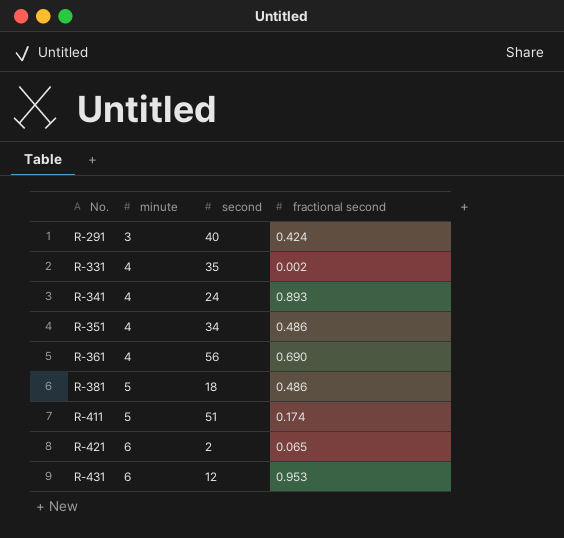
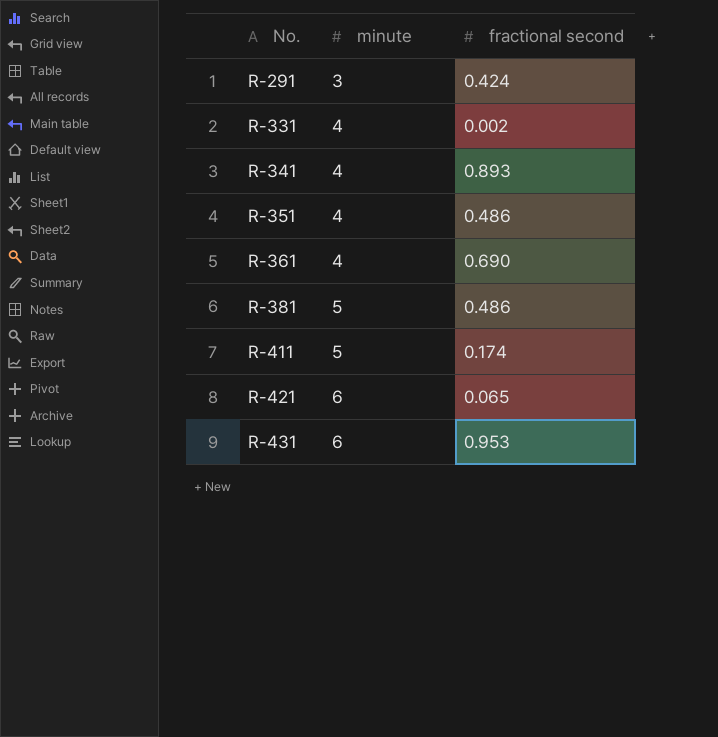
column second | position: 3 -> none

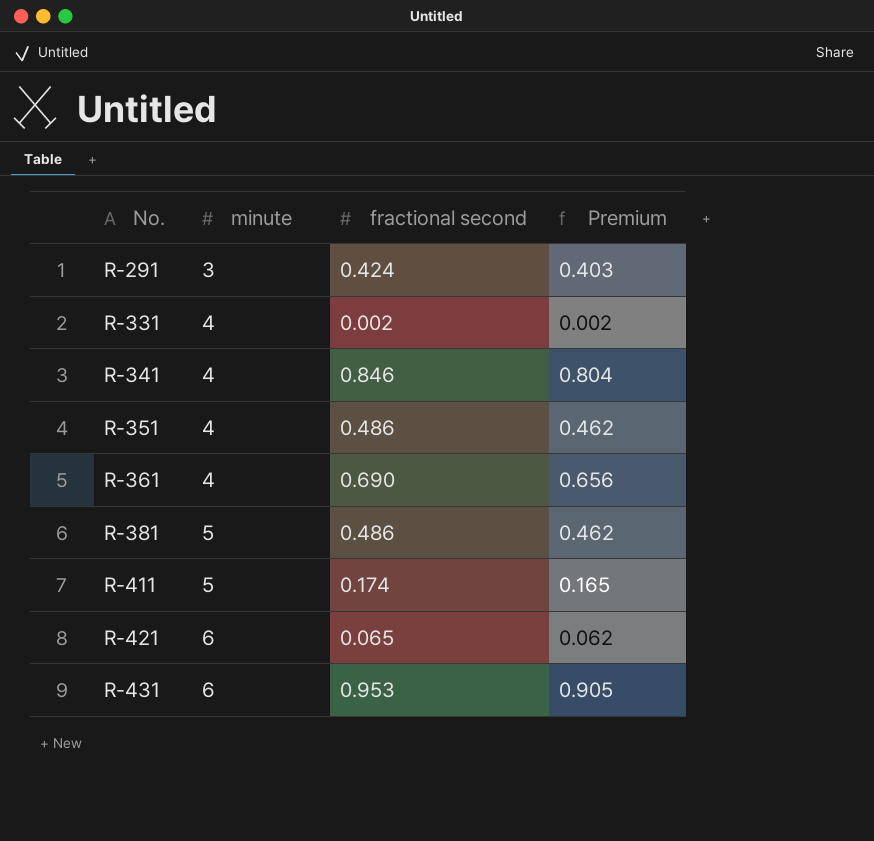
column Premium | formula: none -> [fractional second] * 0.95
R-341 | fractional second: 0.893 -> 0.846

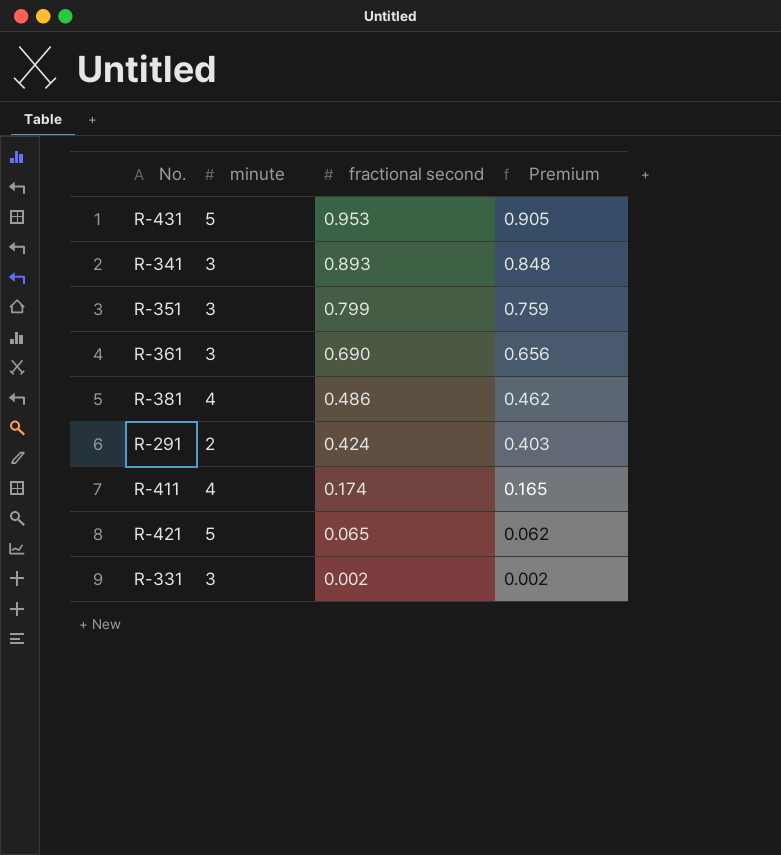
row order: No. ascending -> fractional second descending
R-431 | minute: 6 -> 5
R-341 | minute: 4 -> 3
R-341 | fractional second: 0.846 -> 0.893
R-341 | Premium: 0.804 -> 0.848
R-351 | minute: 4 -> 3
R-351 | fractional second: 0.486 -> 0.799
R-351 | Premium: 0.462 -> 0.759
R-361 | minute: 4 -> 3
R-381 | minute: 5 -> 4
R-291 | minute: 3 -> 2
R-411 | minute: 5 -> 4
R-421 | minute: 6 -> 5
R-331 | minute: 4 -> 3

